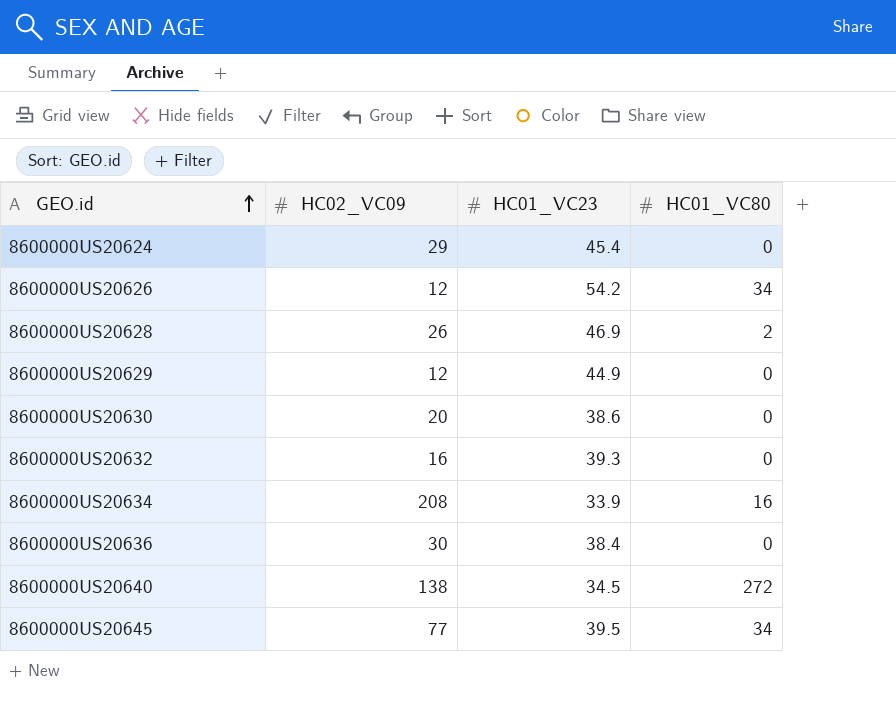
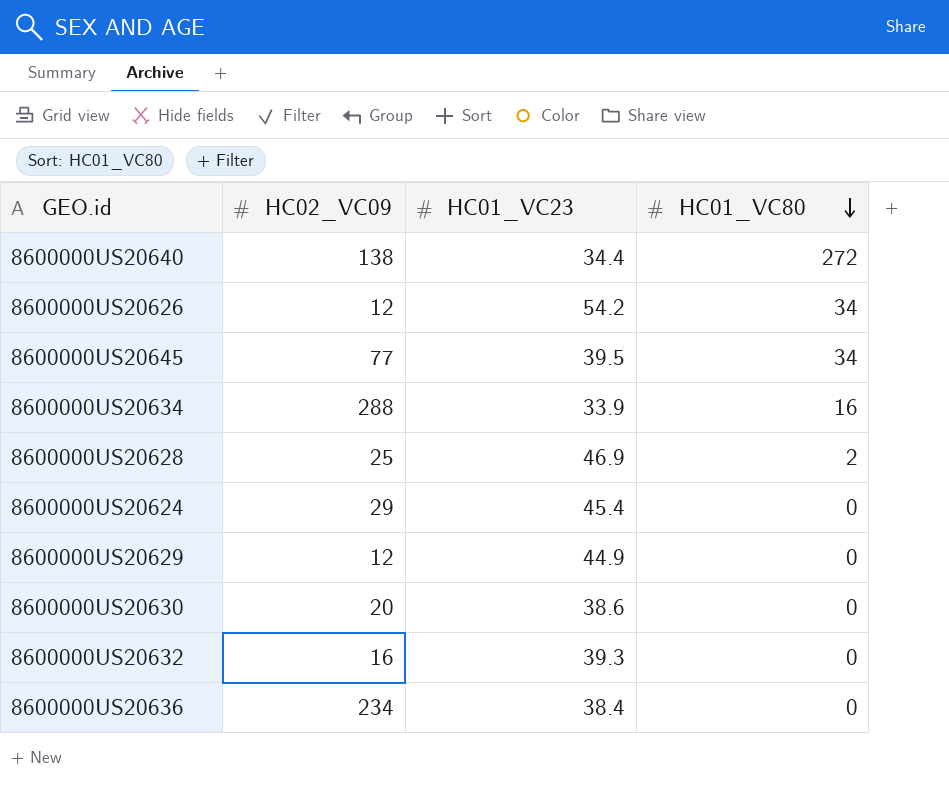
row order: GEO.id ascending -> HC01_VC80 descending
8600000US20640 | HC01_VC23: 34.5 -> 34.4
8600000US20634 | HC02_VC09: 208 -> 288
8600000US20628 | HC02_VC09: 26 -> 25
8600000US20636 | HC02_VC09: 30 -> 234

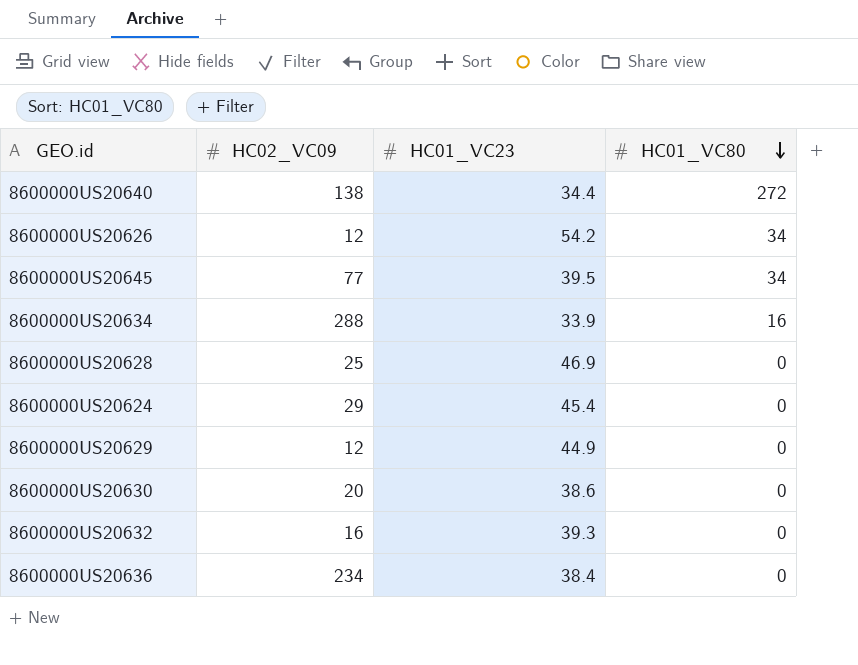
8600000US20628 | HC01_VC80: 2 -> 0

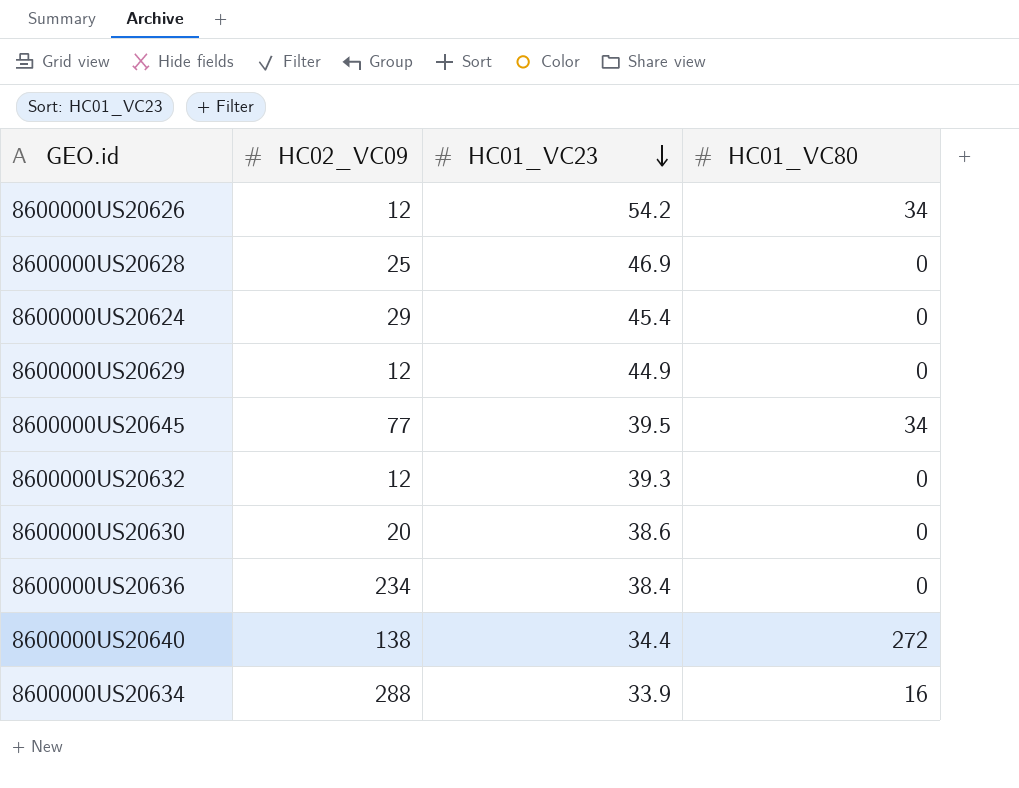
row order: HC01_VC80 descending -> HC01_VC23 descending
8600000US20632 | HC02_VC09: 16 -> 12

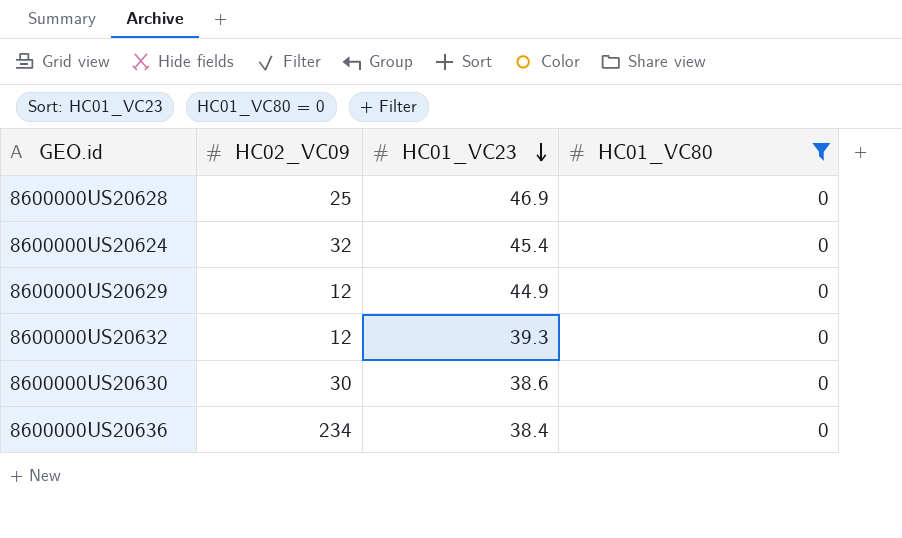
filter: none -> HC01_VC80 = 0
8600000US20624 | HC02_VC09: 29 -> 32
8600000US20630 | HC02_VC09: 20 -> 30

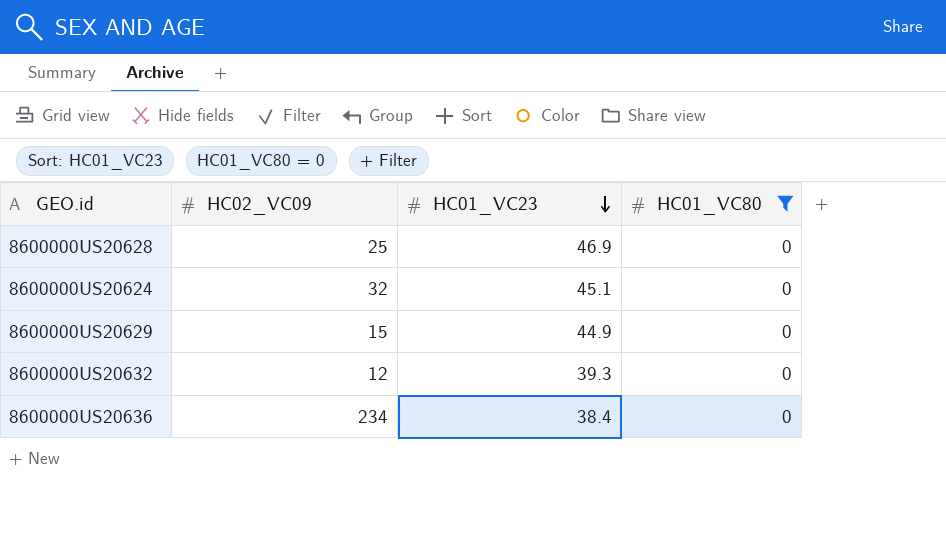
row 8600000US20630: 30 | 38.6 | 0 -> none
8600000US20624 | HC01_VC23: 45.4 -> 45.1
8600000US20629 | HC02_VC09: 12 -> 15

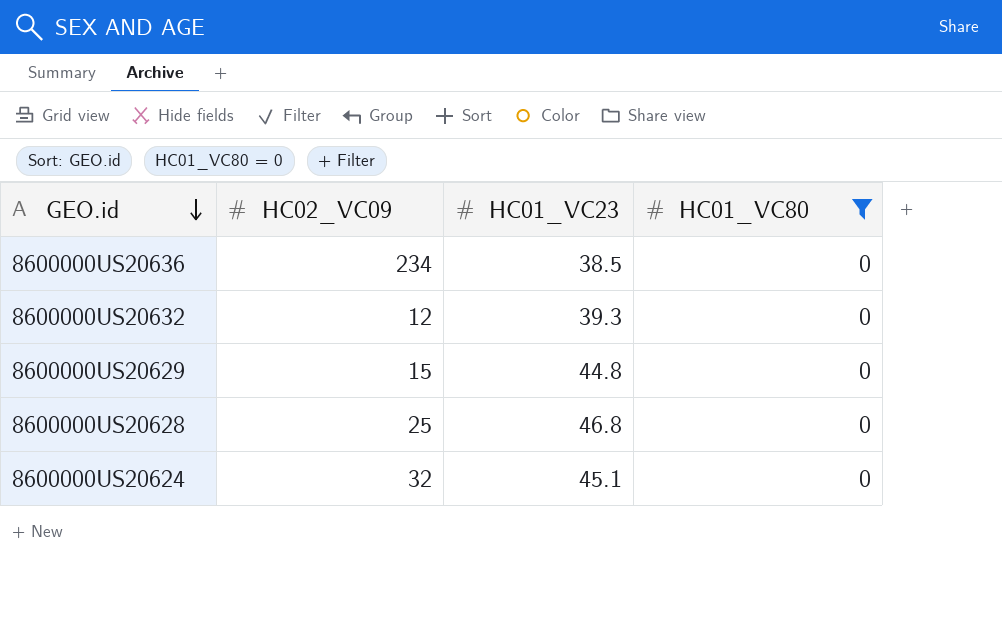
row order: HC01_VC23 descending -> GEO.id descending
8600000US20636 | HC01_VC23: 38.4 -> 38.5
8600000US20629 | HC01_VC23: 44.9 -> 44.8
8600000US20628 | HC01_VC23: 46.9 -> 46.8

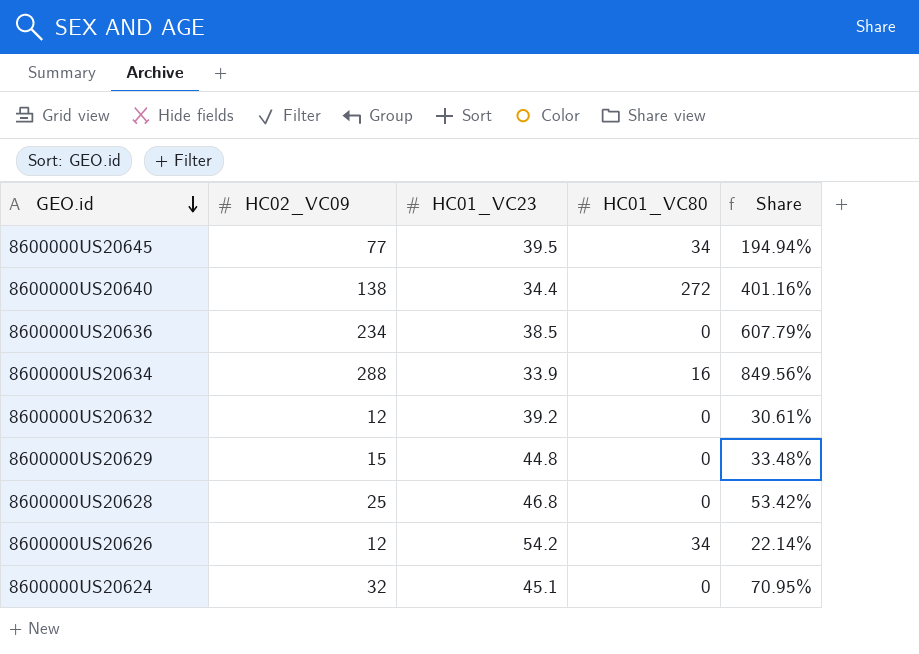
filter: HC01_VC80 = 0 -> none
column Share | formula: none -> [HC02_VC09] / [HC01_VC23]
8600000US20632 | HC01_VC23: 39.3 -> 39.2

